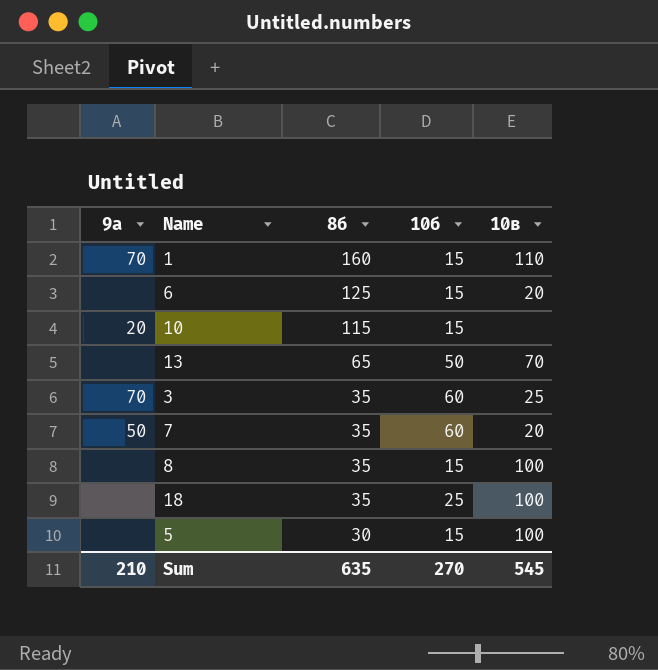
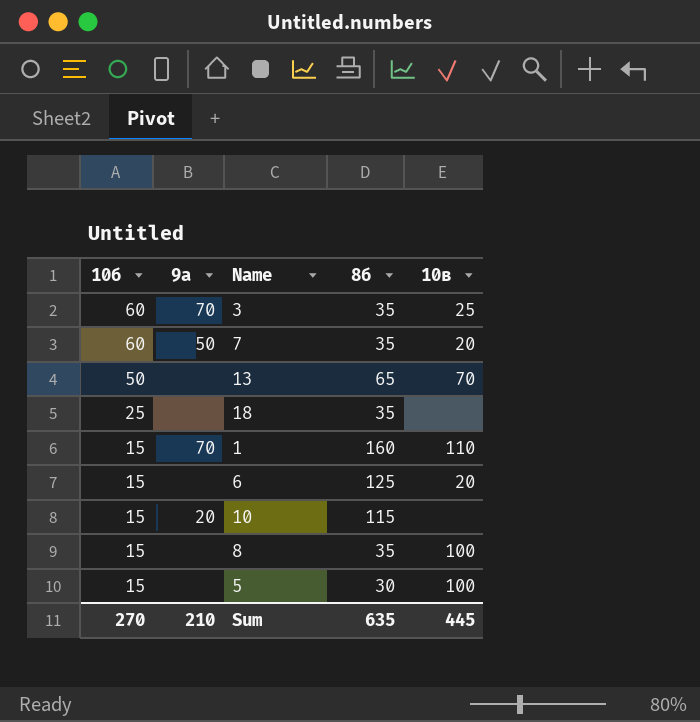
row order: 8б descending -> 10б descending
column 10б | position: 4 -> 1
18 | 10в: 100 -> none
Sum | 10в: 545 -> 445

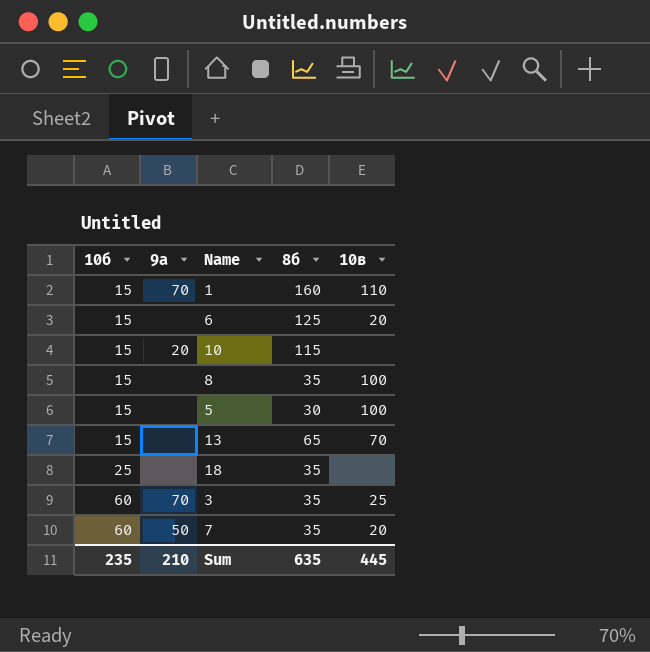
row order: 10б descending -> 10б ascending
13 | 10б: 50 -> 15
Sum | 10б: 270 -> 235

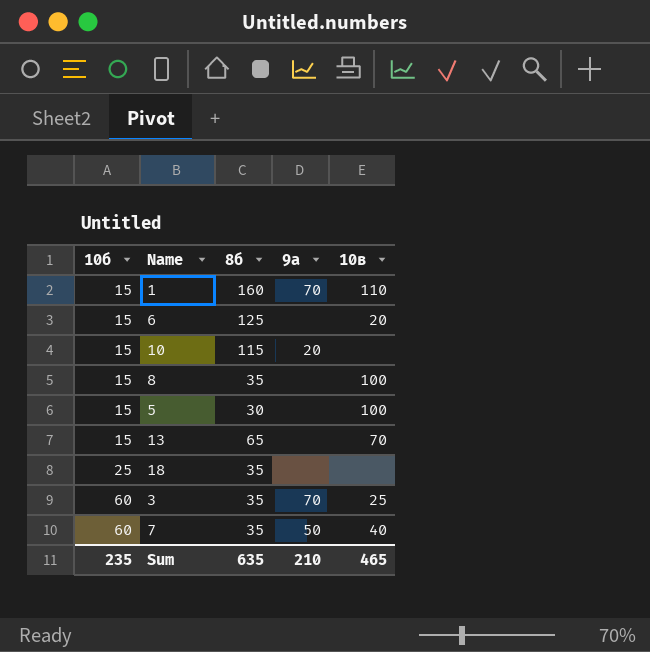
column 9а | position: 2 -> 4
7 | 10в: 20 -> 40
Sum | 10в: 445 -> 465

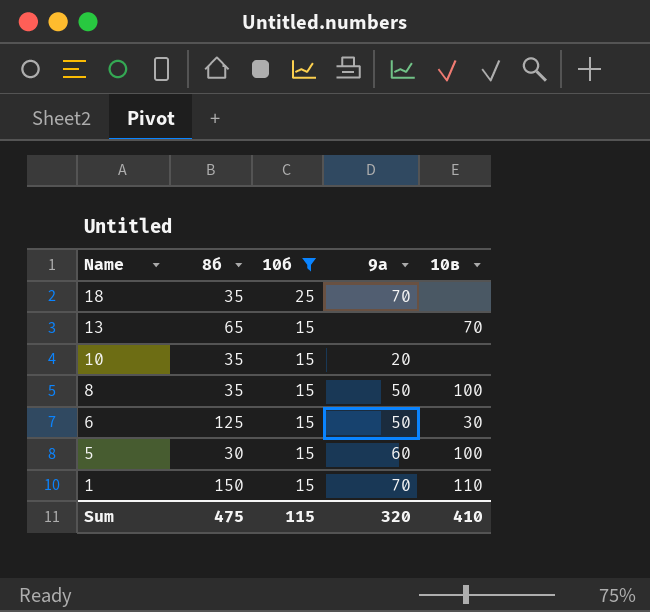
filter: none -> 10б != 60
row order: 10б ascending -> Name descending
column 10б | position: 1 -> 3
18 | 9а: none -> 70
10 | 8б: 115 -> 35
8 | 9а: none -> 50
6 | 9а: none -> 50
6 | 10в: 20 -> 30
5 | 9а: none -> 60
1 | 8б: 160 -> 150
Sum | 8б: 635 -> 475
Sum | 10б: 235 -> 115
Sum | 9а: 210 -> 320
Sum | 10в: 465 -> 410

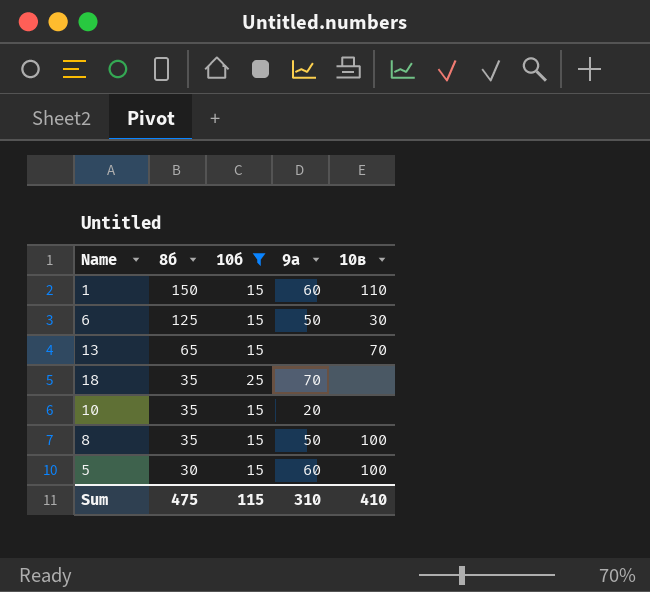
row order: Name descending -> 8б descending
1 | 9а: 70 -> 60
Sum | 9а: 320 -> 310

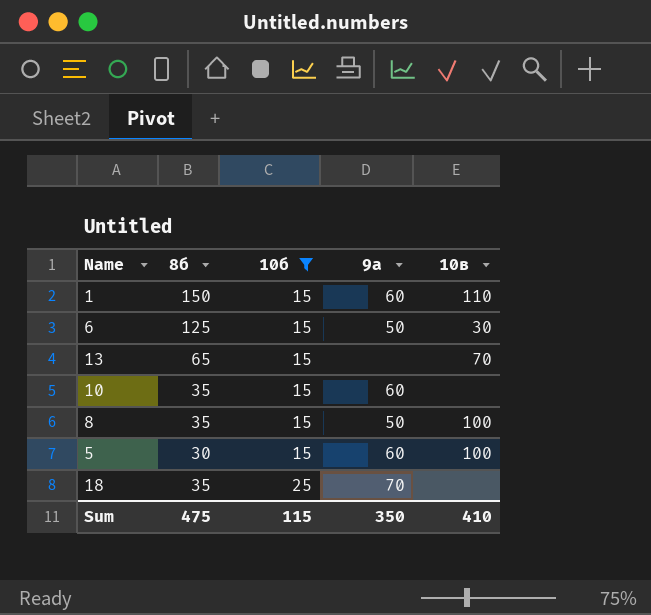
row order: 8б descending -> 10б ascending
10 | 9а: 20 -> 60
Sum | 9а: 310 -> 350

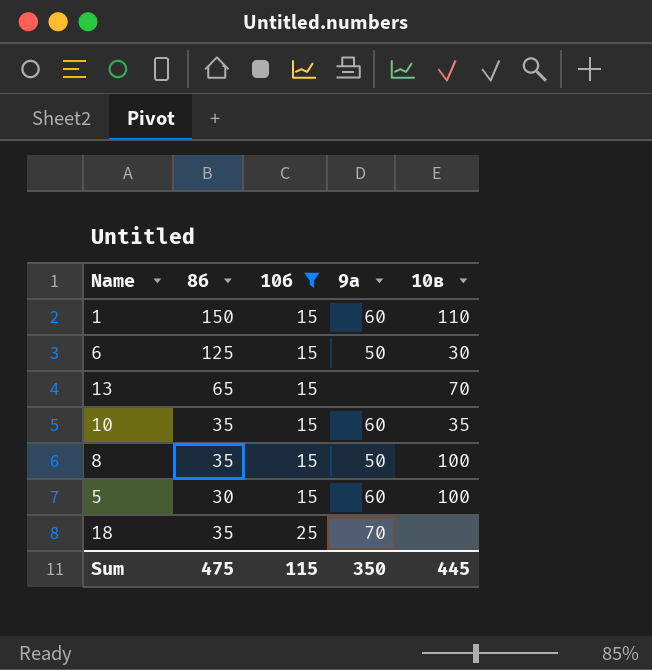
10 | 10в: none -> 35
Sum | 10в: 410 -> 445

